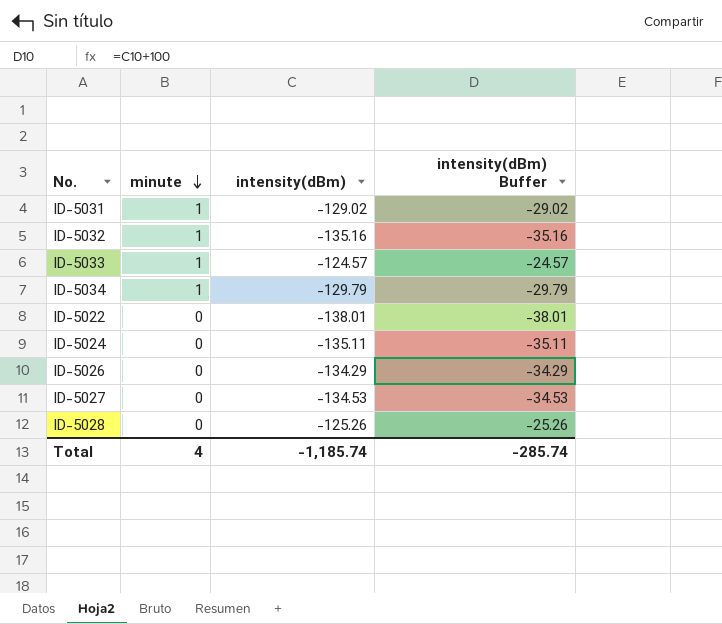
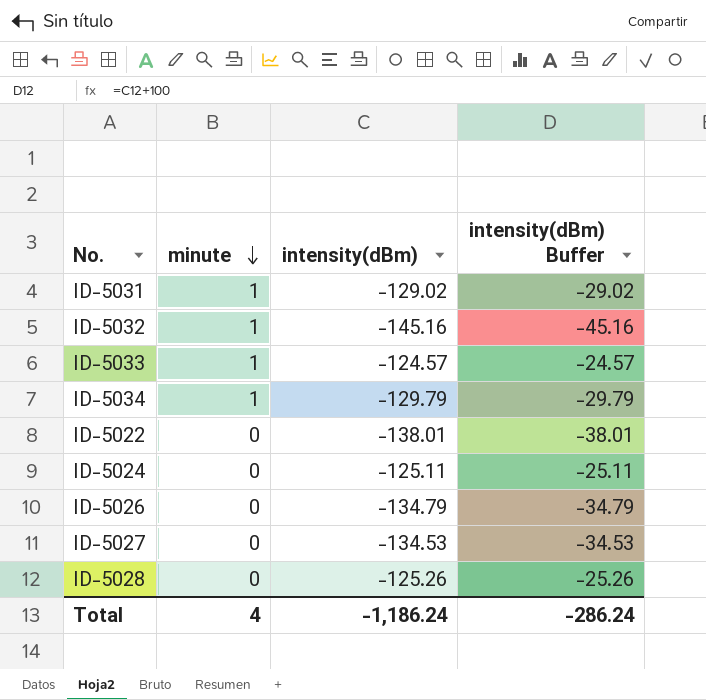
ID-5032 | intensity(dBm): -135.16 -> -145.16
ID-5032 | intensity(dBm) Buffer: -35.16 -> -45.16
ID-5024 | intensity(dBm): -135.11 -> -125.11
ID-5024 | intensity(dBm) Buffer: -35.11 -> -25.11
ID-5026 | intensity(dBm): -134.29 -> -134.79
ID-5026 | intensity(dBm) Buffer: -34.29 -> -34.79
Total | intensity(dBm): -1,185.74 -> -1,186.24
Total | intensity(dBm) Buffer: -285.74 -> -286.24

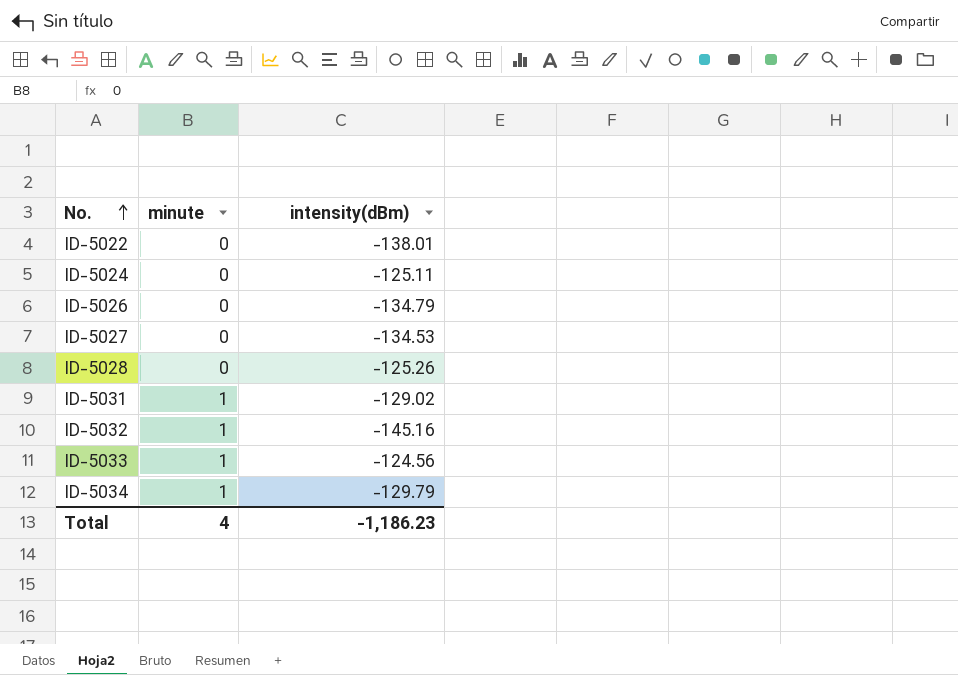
row order: minute descending -> No. ascending
column intensity(dBm) Buffer | formula: [intensity(dBm)] + 100 -> none
ID-5033 | intensity(dBm): -124.57 -> -124.56
Total | intensity(dBm): -1,186.24 -> -1,186.23

